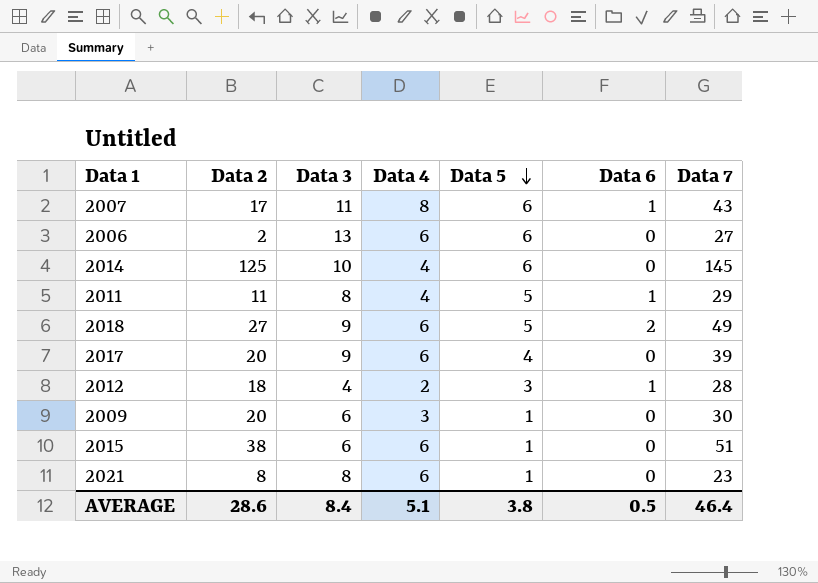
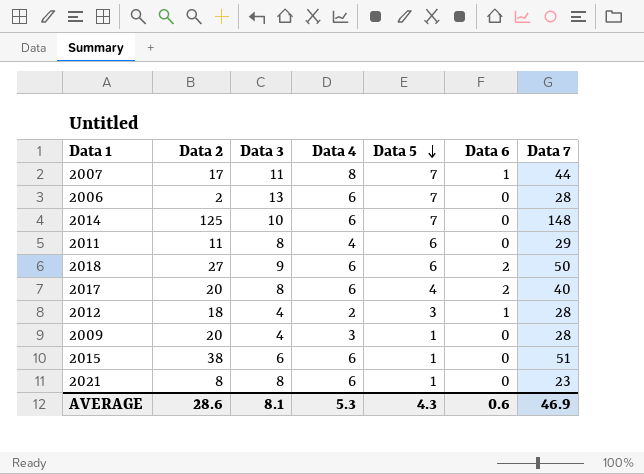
2007 | Data 5: 6 -> 7
2007 | Data 7: 43 -> 44
2006 | Data 5: 6 -> 7
2006 | Data 7: 27 -> 28
2014 | Data 4: 4 -> 6
2014 | Data 5: 6 -> 7
2014 | Data 7: 145 -> 148
2011 | Data 5: 5 -> 6
2011 | Data 6: 1 -> 0
2018 | Data 5: 5 -> 6
2018 | Data 7: 49 -> 50
2017 | Data 3: 9 -> 8
2017 | Data 6: 0 -> 2
2017 | Data 7: 39 -> 40
2009 | Data 3: 6 -> 4
2009 | Data 7: 30 -> 28
AVERAGE | Data 3: 8.4 -> 8.1
AVERAGE | Data 4: 5.1 -> 5.3
AVERAGE | Data 5: 3.8 -> 4.3
AVERAGE | Data 6: 0.5 -> 0.6
AVERAGE | Data 7: 46.4 -> 46.9

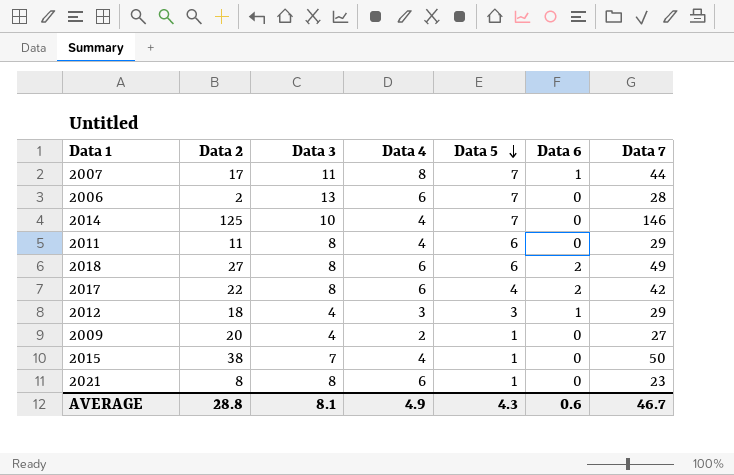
2014 | Data 4: 6 -> 4
2014 | Data 7: 148 -> 146
2018 | Data 3: 9 -> 8
2018 | Data 7: 50 -> 49
2017 | Data 2: 20 -> 22
2017 | Data 7: 40 -> 42
2012 | Data 4: 2 -> 3
2012 | Data 7: 28 -> 29
2009 | Data 4: 3 -> 2
2009 | Data 7: 28 -> 27
2015 | Data 3: 6 -> 7
2015 | Data 4: 6 -> 4
2015 | Data 7: 51 -> 50
AVERAGE | Data 2: 28.6 -> 28.8
AVERAGE | Data 4: 5.3 -> 4.9
AVERAGE | Data 7: 46.9 -> 46.7

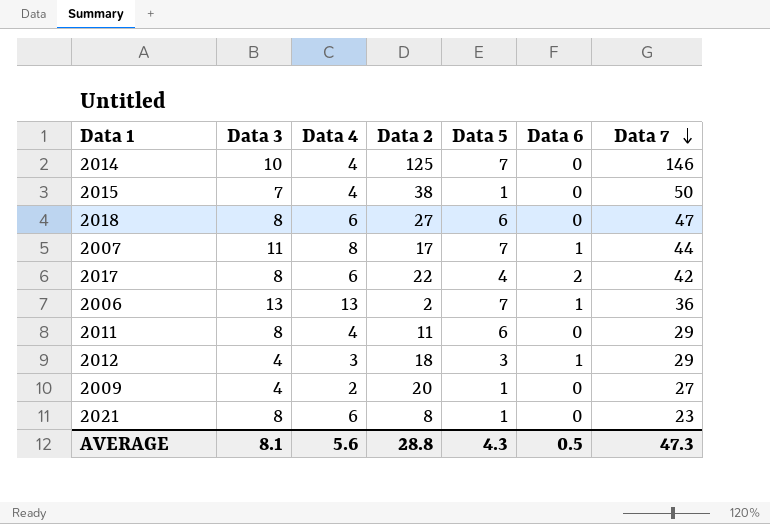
row order: Data 5 descending -> Data 7 descending
column Data 2 | position: 2 -> 4
2018 | Data 6: 2 -> 0
2018 | Data 7: 49 -> 47
2006 | Data 4: 6 -> 13
2006 | Data 6: 0 -> 1
2006 | Data 7: 28 -> 36
AVERAGE | Data 4: 4.9 -> 5.6
AVERAGE | Data 6: 0.6 -> 0.5
AVERAGE | Data 7: 46.7 -> 47.3

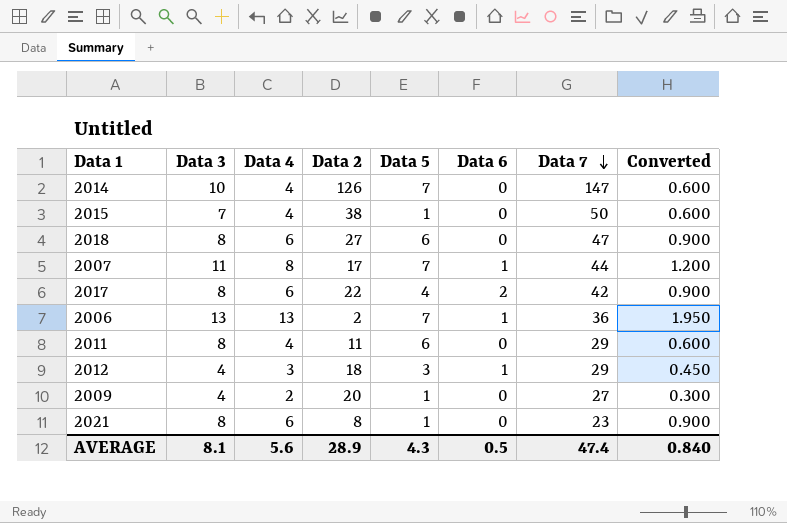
column Converted | formula: none -> [Data 4] * 0.15
2014 | Data 2: 125 -> 126
2014 | Data 7: 146 -> 147
AVERAGE | Data 2: 28.8 -> 28.9
AVERAGE | Data 7: 47.3 -> 47.4

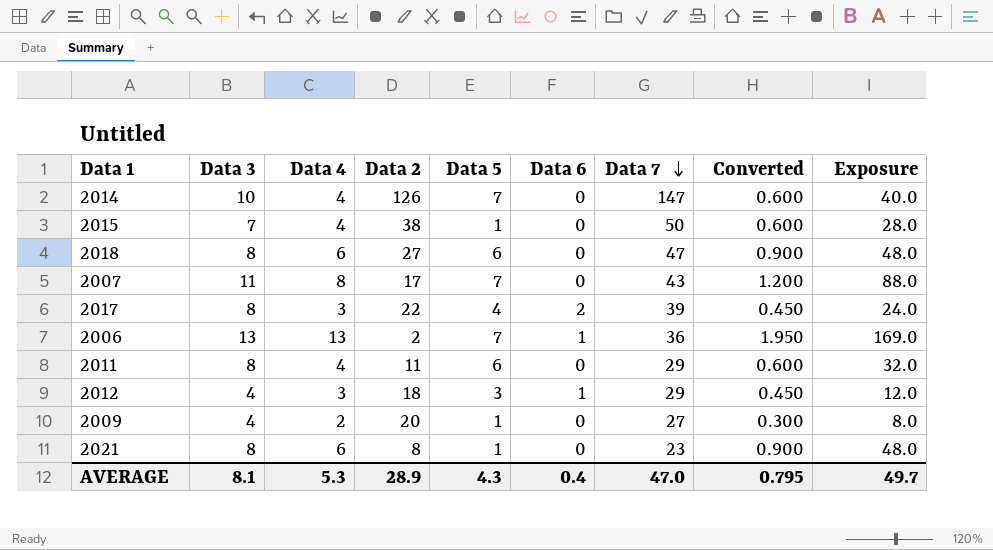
column Exposure | formula: none -> [Data 3] * [Data 4]
2007 | Data 6: 1 -> 0
2007 | Data 7: 44 -> 43
2017 | Data 4: 6 -> 3
2017 | Data 7: 42 -> 39
2017 | Converted: 0.900 -> 0.450
AVERAGE | Data 4: 5.6 -> 5.3
AVERAGE | Data 6: 0.5 -> 0.4
AVERAGE | Data 7: 47.4 -> 47.0
AVERAGE | Converted: 0.840 -> 0.795

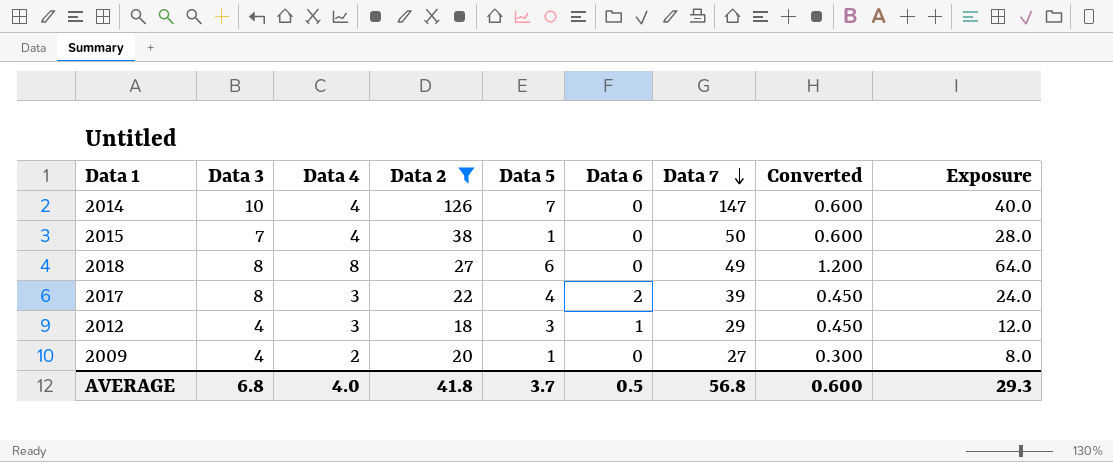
filter: none -> Data 2 >= 18
2018 | Data 4: 6 -> 8
2018 | Data 7: 47 -> 49
2018 | Converted: 0.900 -> 1.200
2018 | Exposure: 48.0 -> 64.0
AVERAGE | Data 3: 8.1 -> 6.8
AVERAGE | Data 4: 5.3 -> 4.0
AVERAGE | Data 2: 28.9 -> 41.8
AVERAGE | Data 5: 4.3 -> 3.7
AVERAGE | Data 6: 0.4 -> 0.5
AVERAGE | Data 7: 47.0 -> 56.8
AVERAGE | Converted: 0.795 -> 0.600
AVERAGE | Exposure: 49.7 -> 29.3

